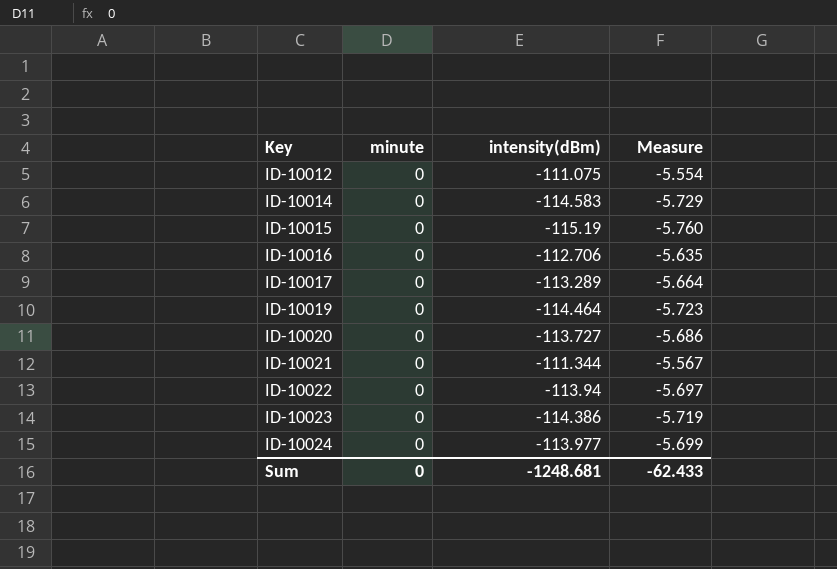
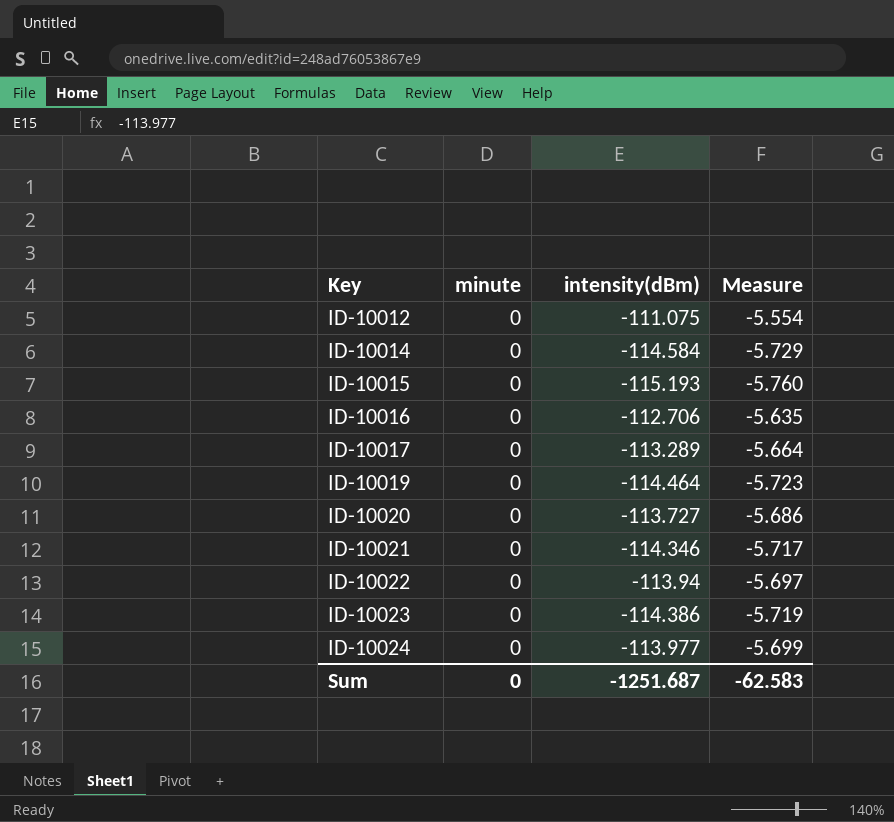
ID-10014 | intensity(dBm): -114.583 -> -114.584
ID-10015 | intensity(dBm): -115.19 -> -115.193
ID-10021 | intensity(dBm): -111.344 -> -114.346
ID-10021 | Measure: -5.567 -> -5.717
Sum | intensity(dBm): -1248.681 -> -1251.687
Sum | Measure: -62.433 -> -62.583

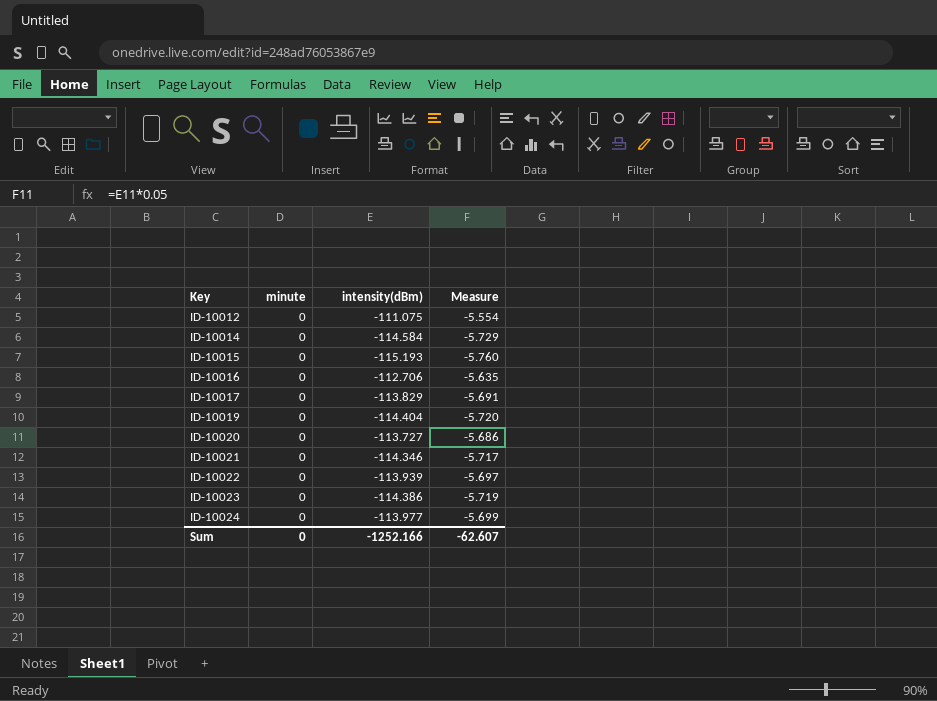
ID-10017 | intensity(dBm): -113.289 -> -113.829
ID-10017 | Measure: -5.664 -> -5.691
ID-10019 | intensity(dBm): -114.464 -> -114.404
ID-10019 | Measure: -5.723 -> -5.720
ID-10022 | intensity(dBm): -113.94 -> -113.939
Sum | intensity(dBm): -1251.687 -> -1252.166
Sum | Measure: -62.583 -> -62.607

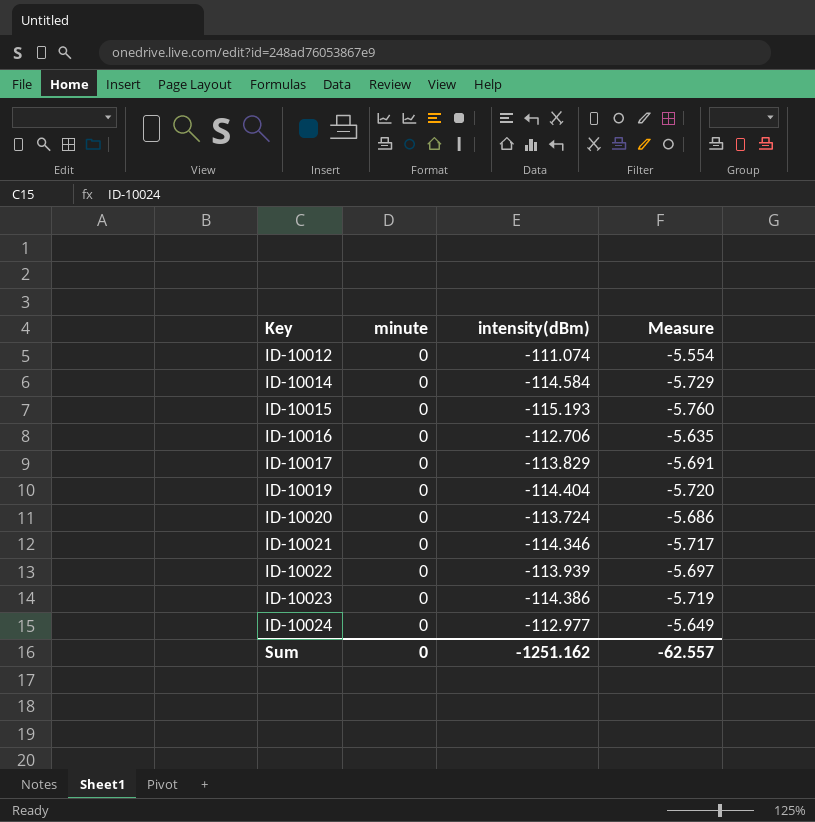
ID-10012 | intensity(dBm): -111.075 -> -111.074
ID-10020 | intensity(dBm): -113.727 -> -113.724
ID-10024 | intensity(dBm): -113.977 -> -112.977
ID-10024 | Measure: -5.699 -> -5.649
Sum | intensity(dBm): -1252.166 -> -1251.162
Sum | Measure: -62.607 -> -62.557

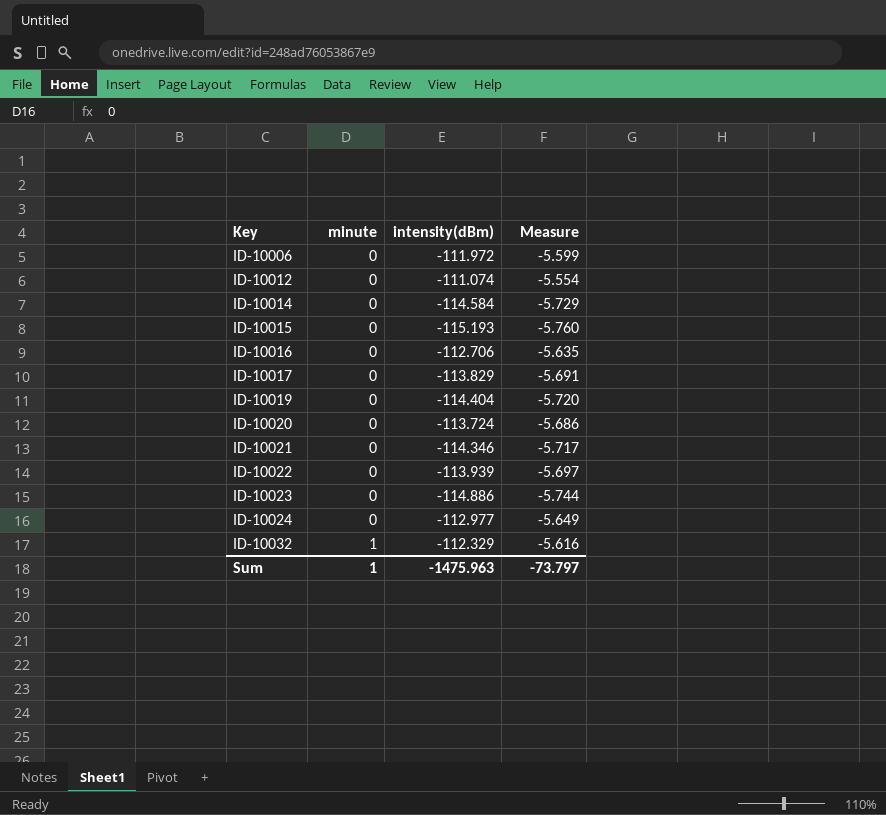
row ID-10006: none -> 0 | -111.972 | -5.599
ID-10023 | intensity(dBm): -114.386 -> -114.886
ID-10023 | Measure: -5.719 -> -5.744
row ID-10032: none -> 1 | -112.329 | -5.616
Sum | minute: 0 -> 1
Sum | intensity(dBm): -1251.162 -> -1475.963
Sum | Measure: -62.557 -> -73.797

